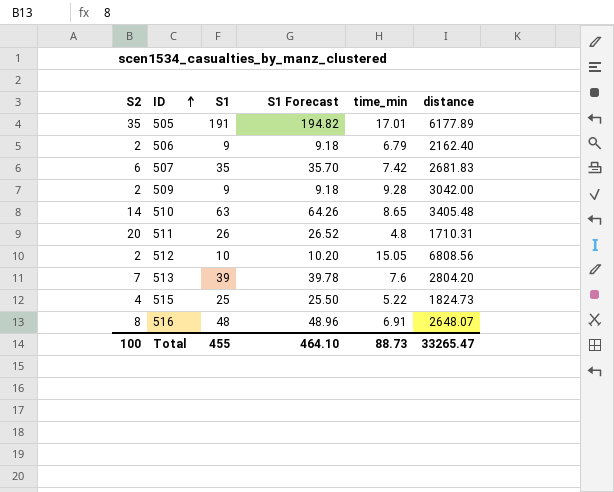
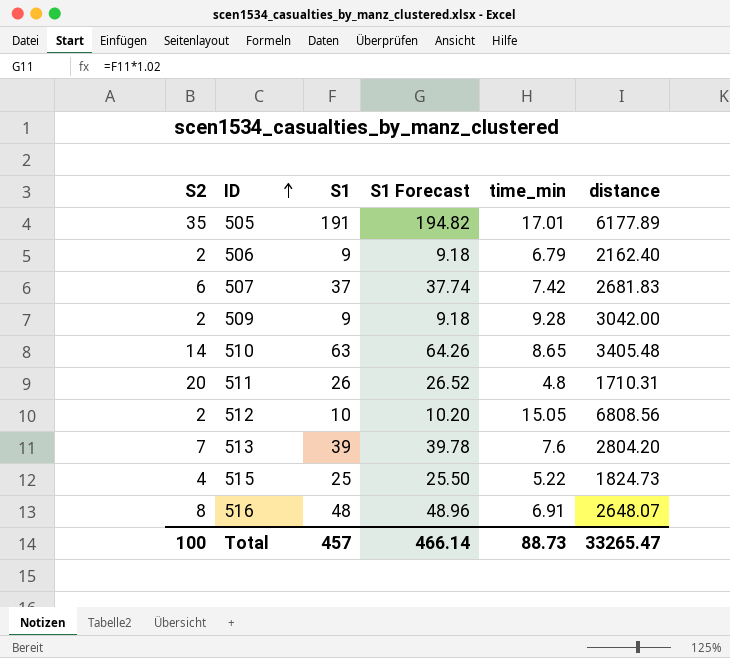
507 | S1: 35 -> 37
507 | S1 Forecast: 35.70 -> 37.74
Total | S1: 455 -> 457
Total | S1 Forecast: 464.10 -> 466.14

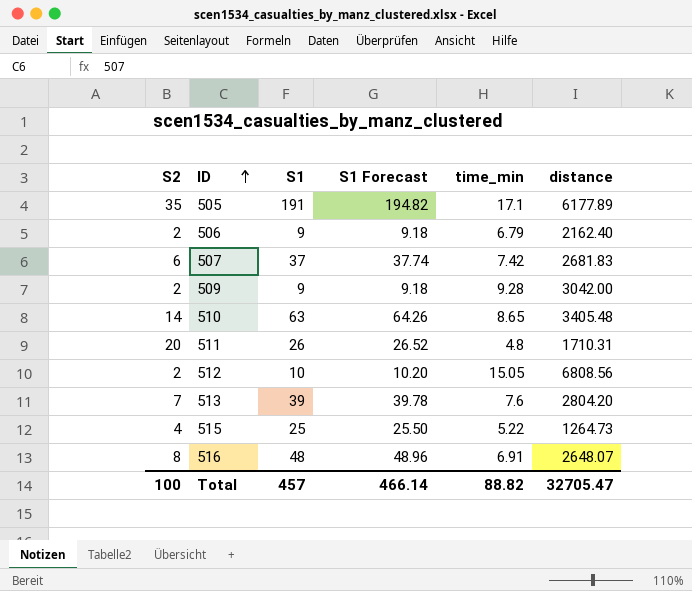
505 | time_min: 17.01 -> 17.1
515 | distance: 1824.73 -> 1264.73
Total | time_min: 88.73 -> 88.82
Total | distance: 33265.47 -> 32705.47

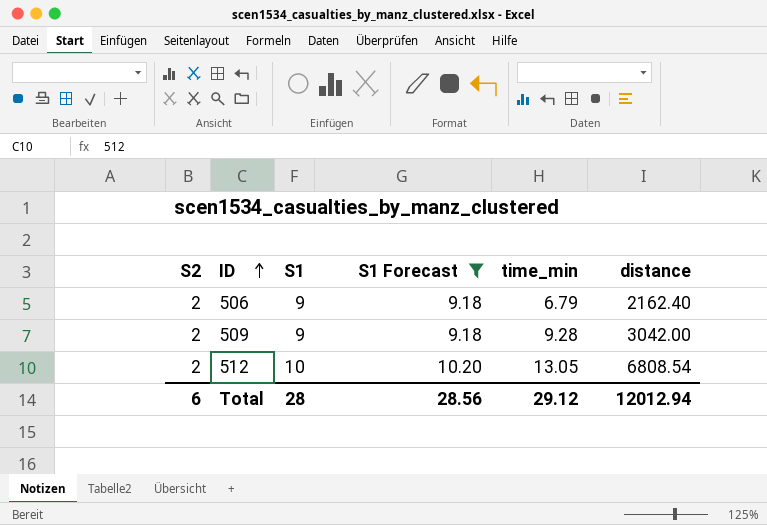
filter: none -> S1 Forecast <= 10.20
512 | time_min: 15.05 -> 13.05
512 | distance: 6808.56 -> 6808.54
Total | S2: 100 -> 6
Total | S1: 457 -> 28
Total | S1 Forecast: 466.14 -> 28.56
Total | time_min: 88.82 -> 29.12
Total | distance: 32705.47 -> 12012.94

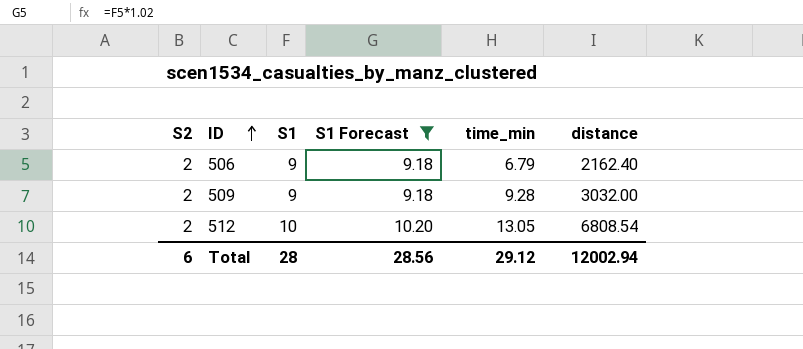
509 | distance: 3042.00 -> 3032.00
Total | distance: 12012.94 -> 12002.94

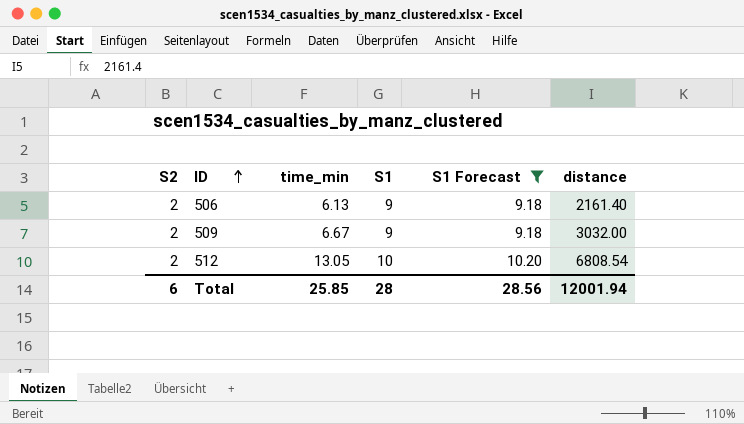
column time_min | position: 5 -> 3
506 | time_min: 6.79 -> 6.13
506 | distance: 2162.40 -> 2161.40
509 | time_min: 9.28 -> 6.67
Total | time_min: 29.12 -> 25.85
Total | distance: 12002.94 -> 12001.94

